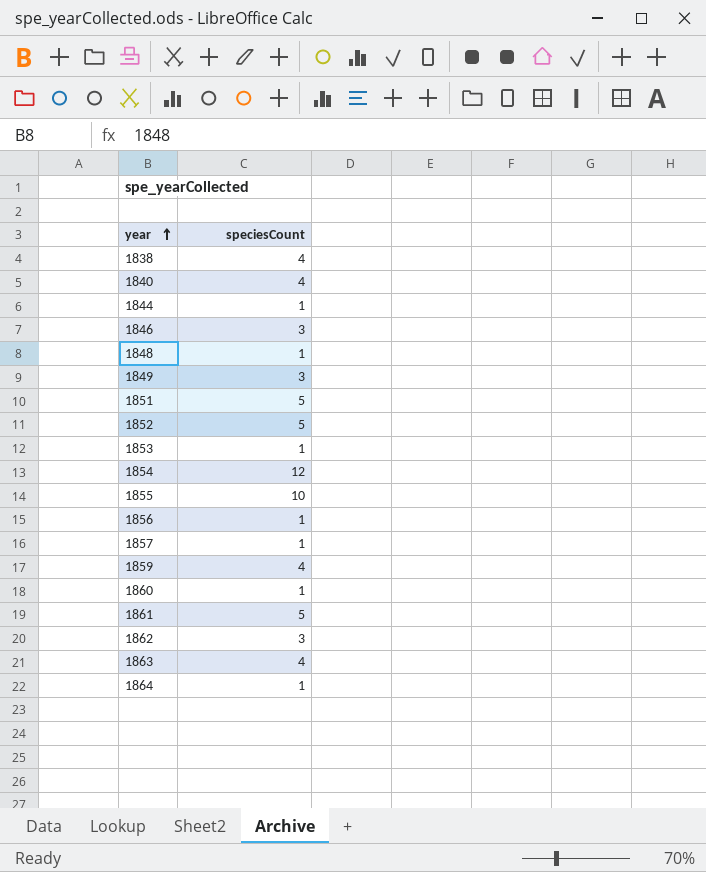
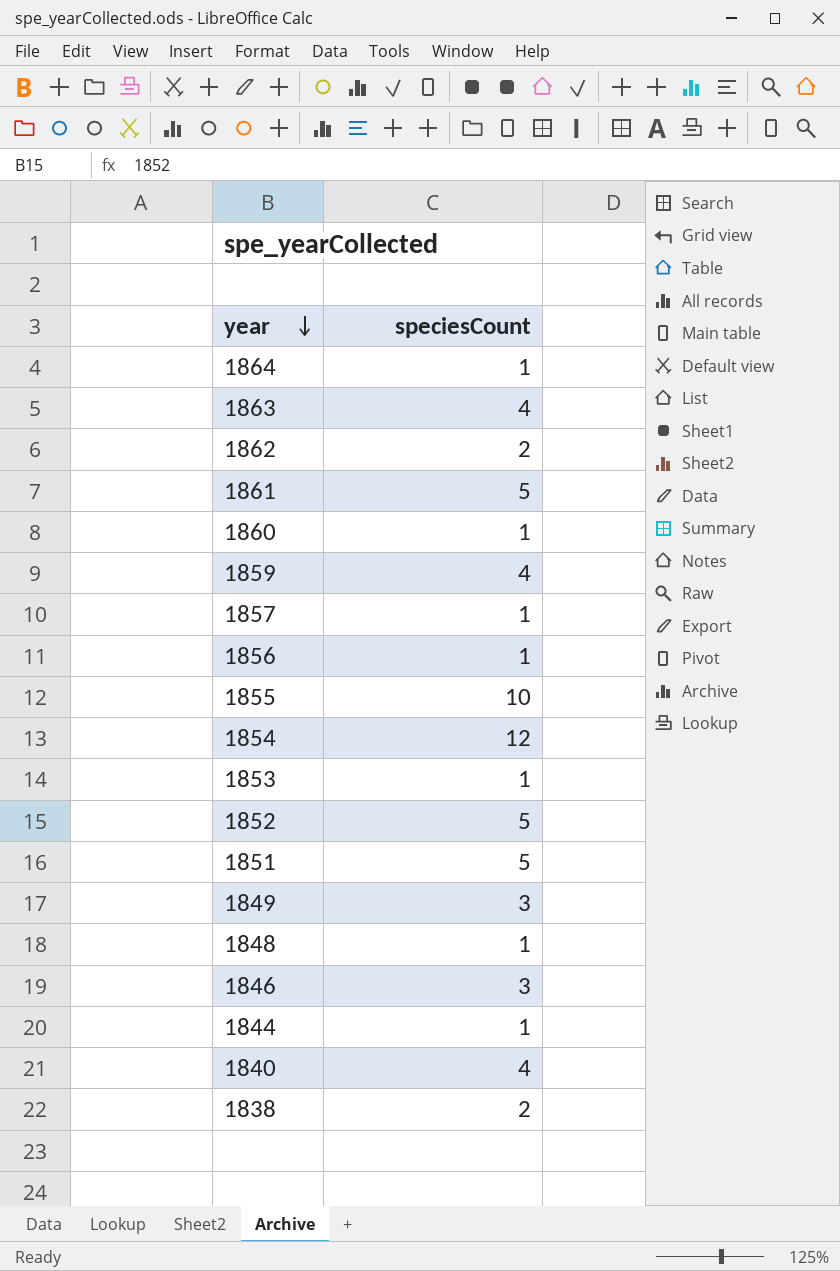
row order: year ascending -> year descending
1862 | speciesCount: 3 -> 2
1838 | speciesCount: 4 -> 2

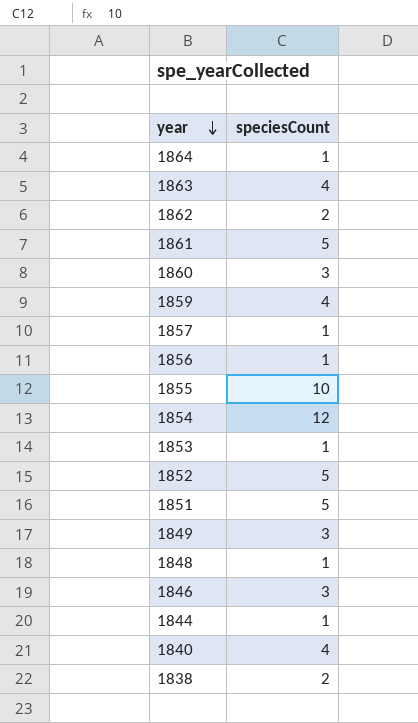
1860 | speciesCount: 1 -> 3

